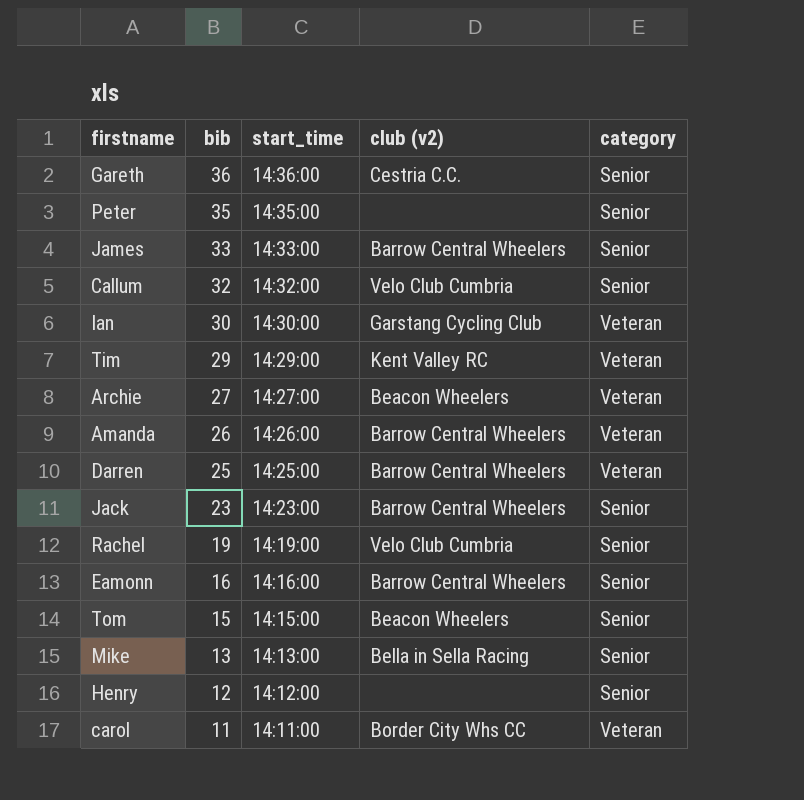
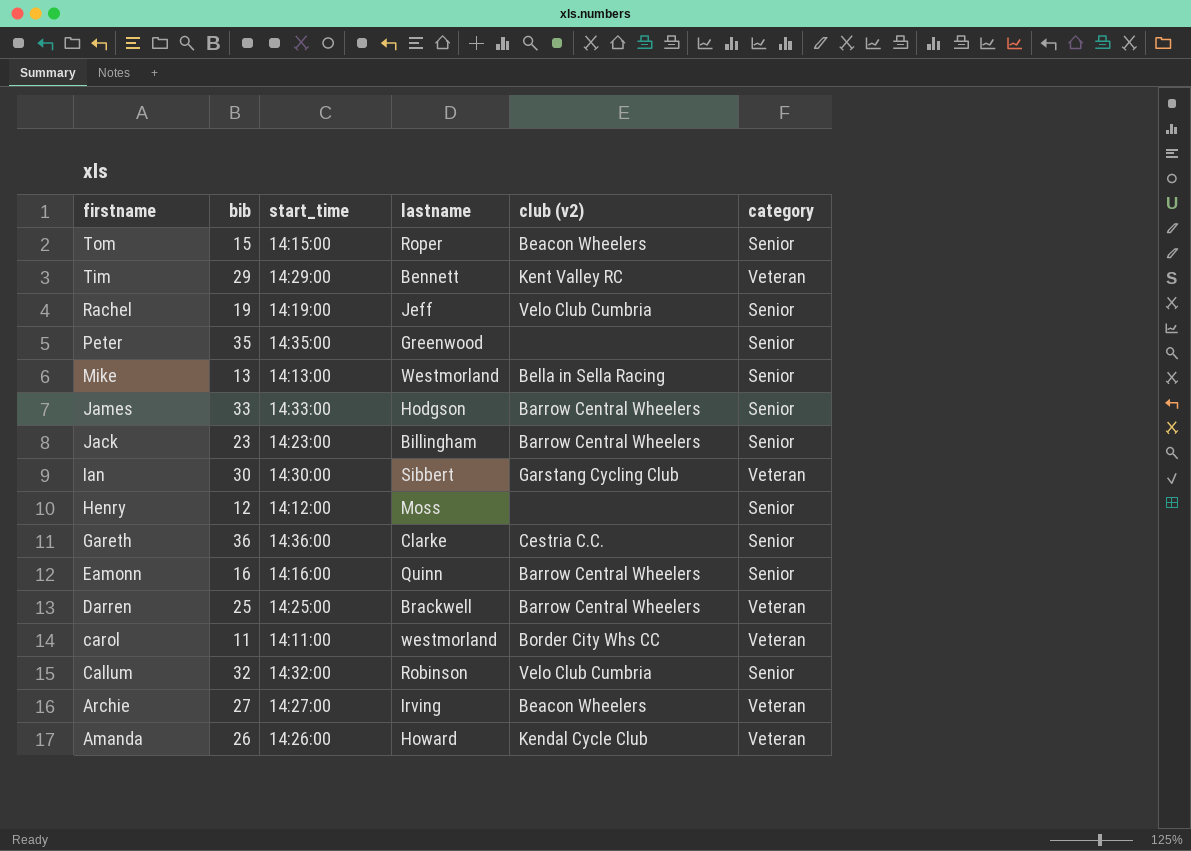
row order: bib descending -> firstname descending
column lastname | position: none -> 4
Amanda | club (v2): Barrow Central Wheelers -> Kendal Cycle Club

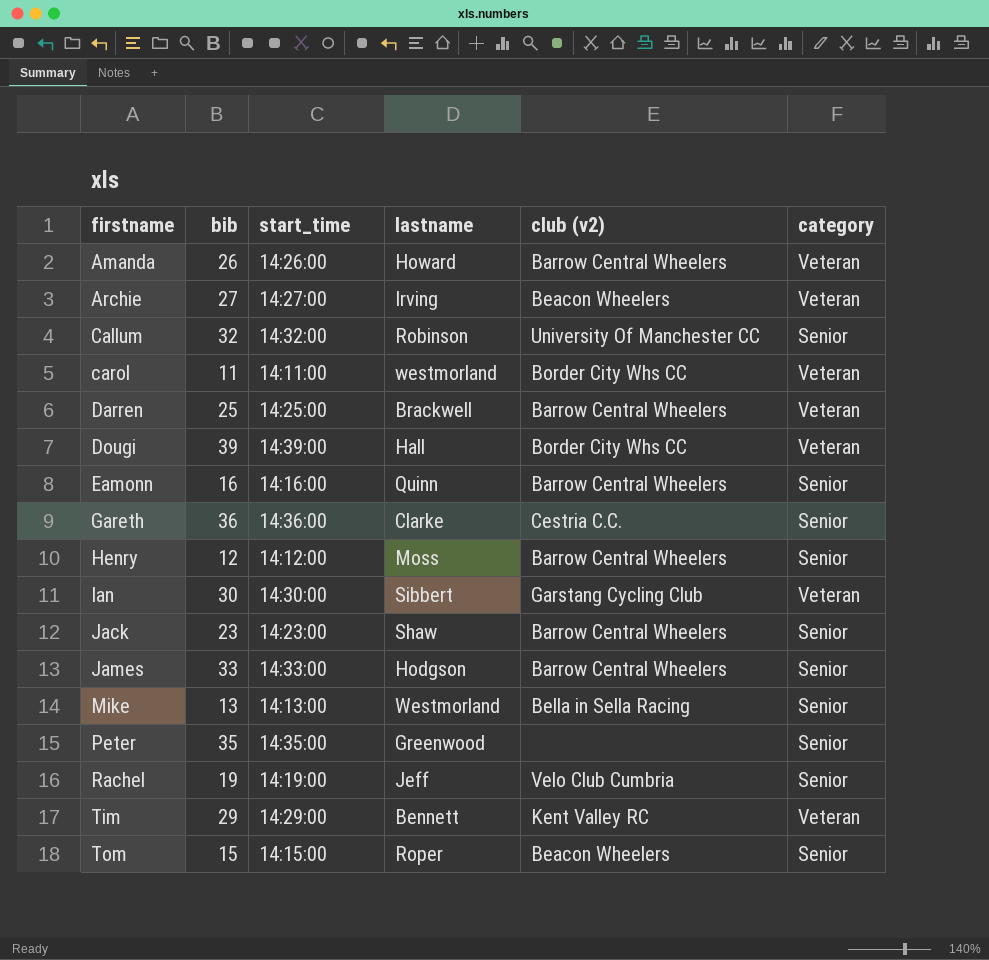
row order: firstname descending -> firstname ascending
Amanda | club (v2): Kendal Cycle Club -> Barrow Central Wheelers
Callum | club (v2): Velo Club Cumbria -> University Of Manchester CC
row Dougi: none -> 39 | 14:39:00 | Hall | Border City Whs CC | Veteran
Henry | club (v2): none -> Barrow Central Wheelers
Jack | lastname: Billingham -> Shaw

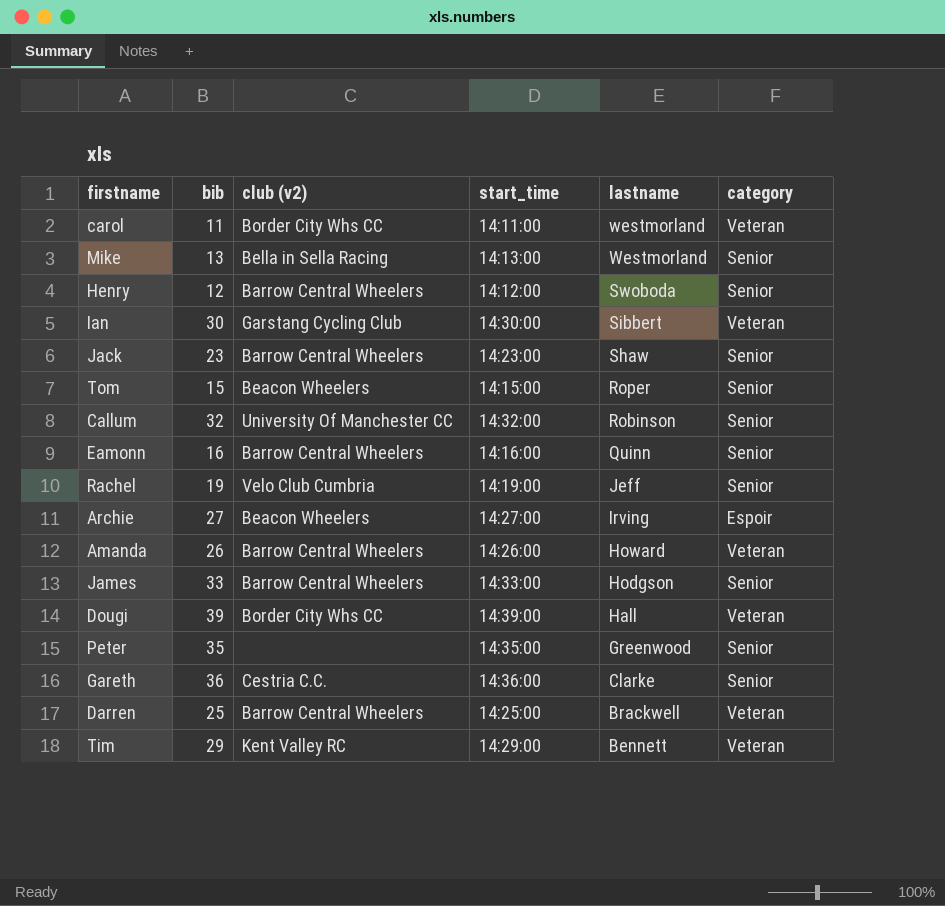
row order: firstname ascending -> lastname descending
column club (v2) | position: 5 -> 3
Henry | lastname: Moss -> Swoboda
Archie | category: Veteran -> Espoir

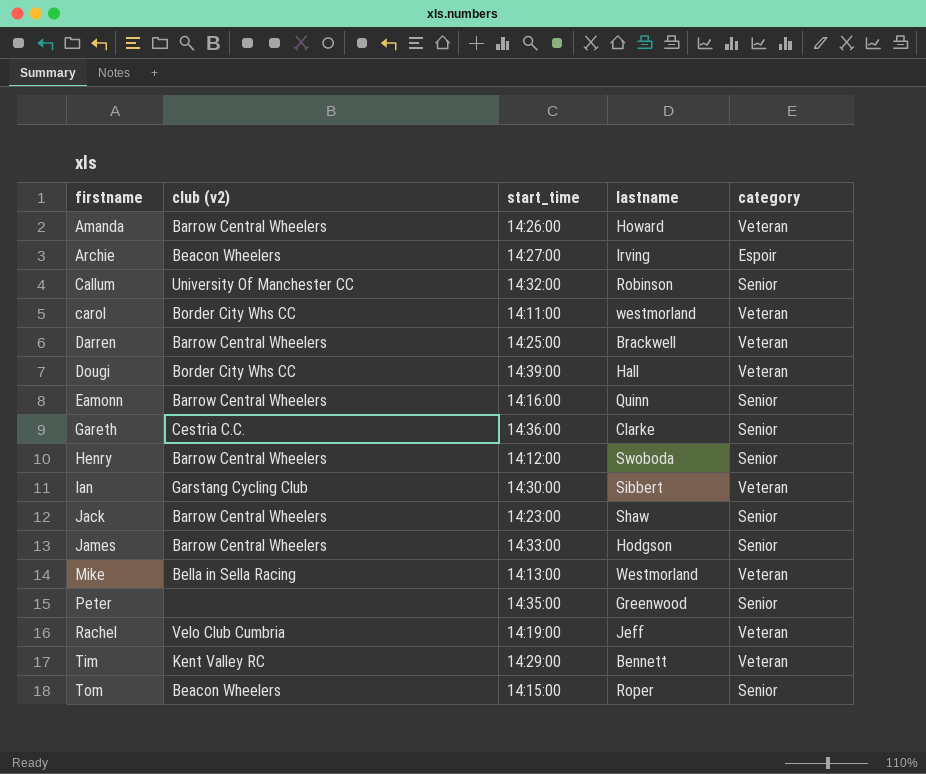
row order: lastname descending -> firstname ascending
column bib | position: 2 -> none
Mike | category: Senior -> Veteran
Rachel | category: Senior -> Veteran

